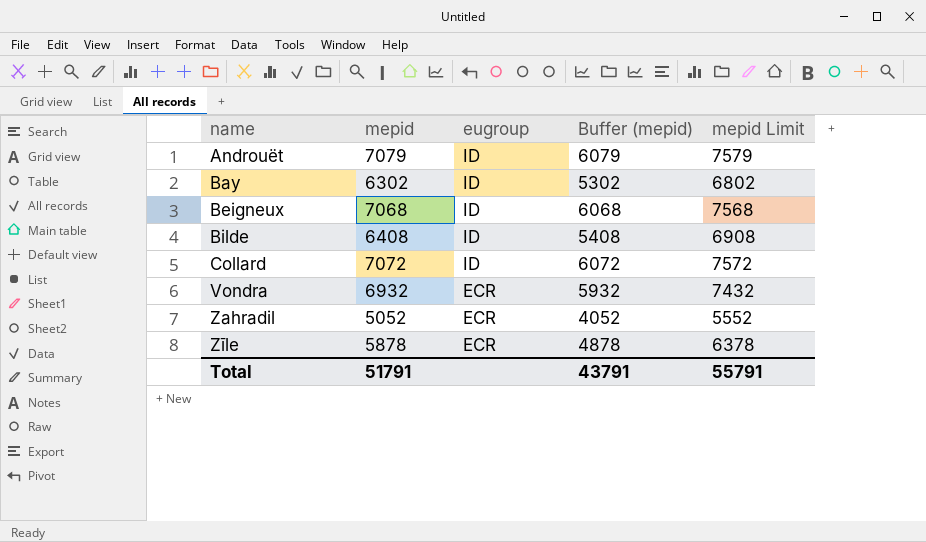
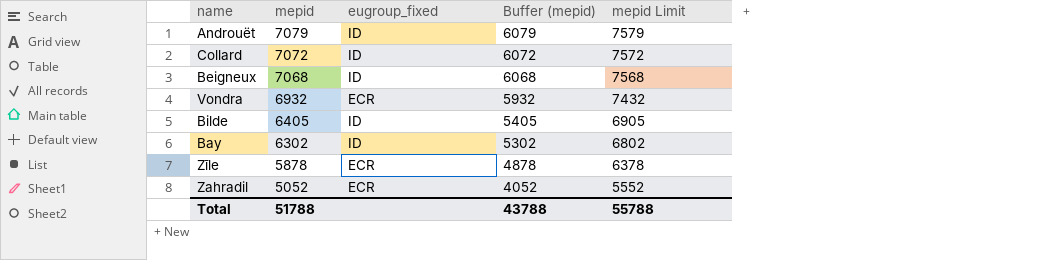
row order: name ascending -> mepid descending
column name: eugroup -> eugroup_fixed
Bilde | mepid: 6408 -> 6405
Bilde | Buffer (mepid): 5408 -> 5405
Bilde | mepid Limit: 6908 -> 6905
Total | mepid: 51791 -> 51788
Total | Buffer (mepid): 43791 -> 43788
Total | mepid Limit: 55791 -> 55788

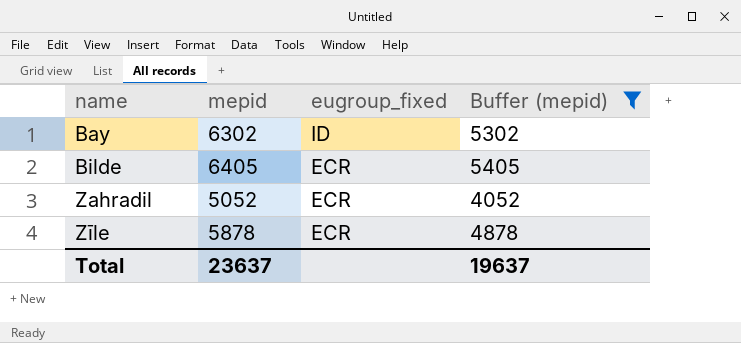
filter: none -> Buffer (mepid) <= 5405
row order: mepid descending -> name ascending
column mepid Limit | formula: [mepid] + 500 -> none
Bilde | eugroup_fixed: ID -> ECR
Total | mepid: 51788 -> 23637
Total | Buffer (mepid): 43788 -> 19637

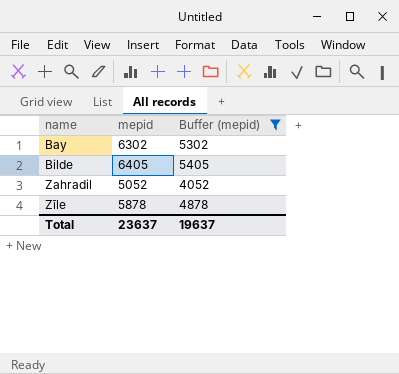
column eugroup_fixed | position: 3 -> none

